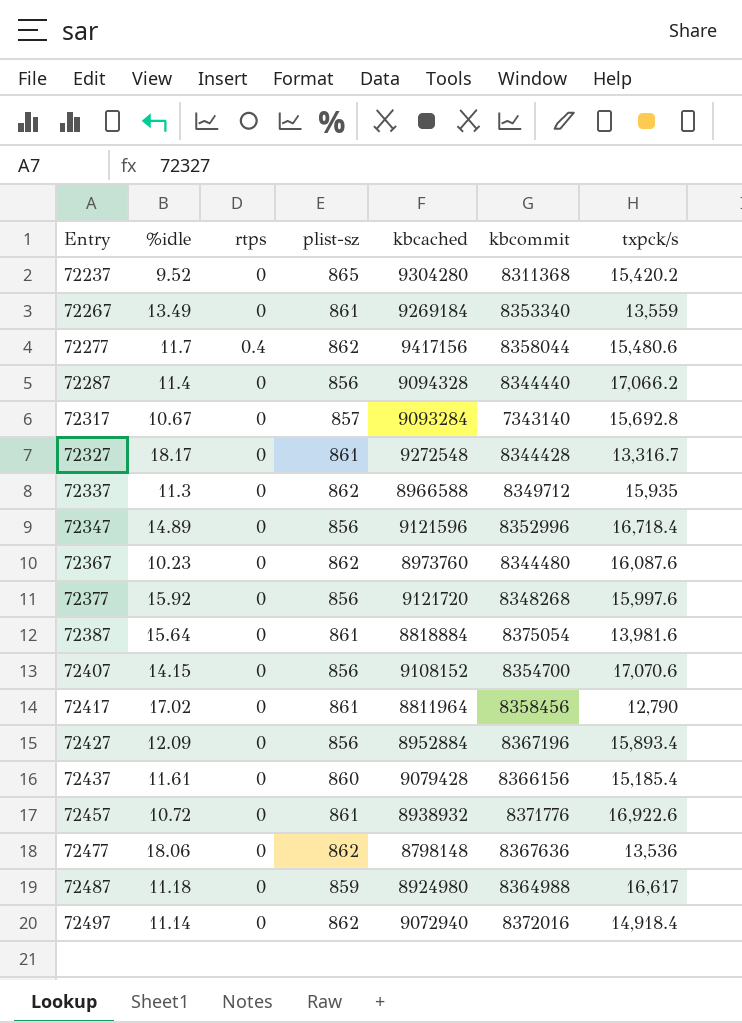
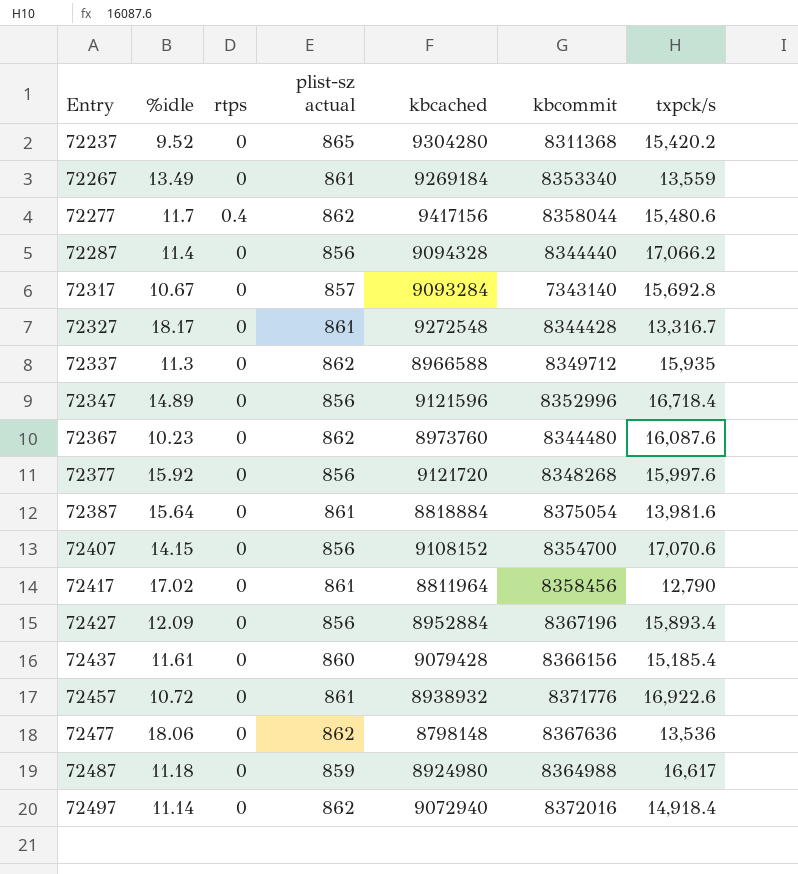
column name: plist-sz -> plist-sz actual

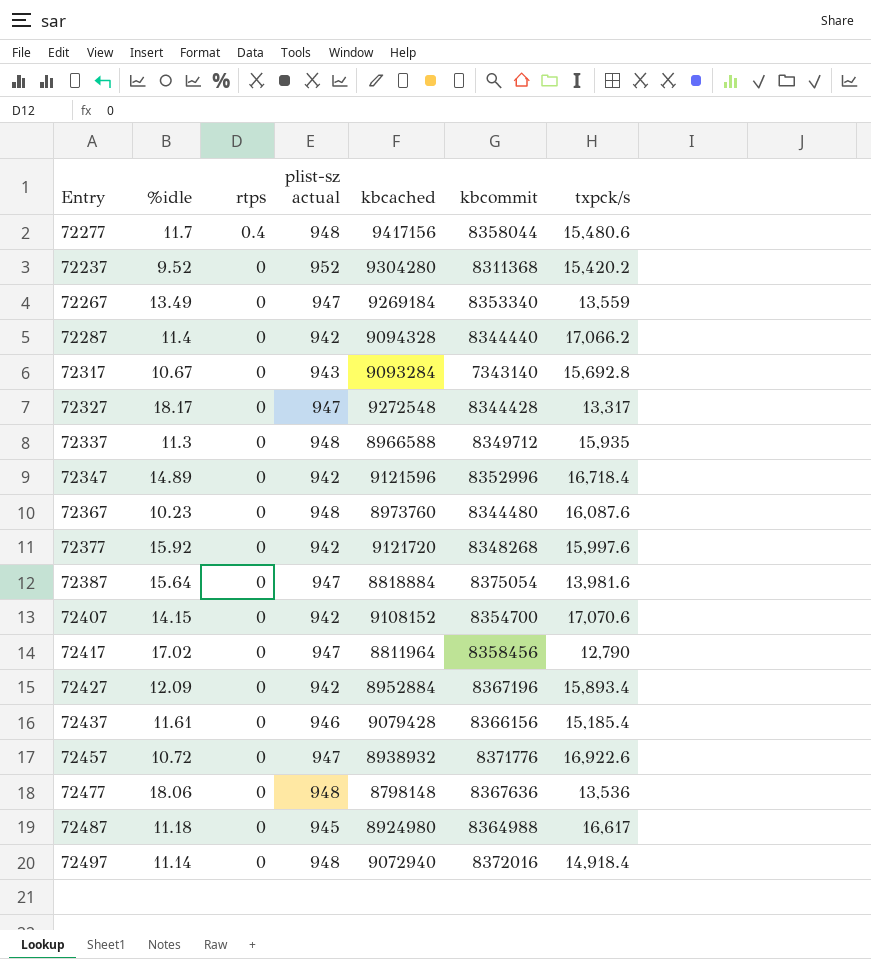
row order: Entry ascending -> rtps descending
72277 | plist-sz actual: 862 -> 948
72237 | plist-sz actual: 865 -> 952
72267 | plist-sz actual: 861 -> 947
72287 | plist-sz actual: 856 -> 942
72317 | plist-sz actual: 857 -> 943
72327 | plist-sz actual: 861 -> 947
72327 | txpck/s: 13,316.7 -> 13,317
72337 | plist-sz actual: 862 -> 948
72347 | plist-sz actual: 856 -> 942
72367 | plist-sz actual: 862 -> 948
72377 | plist-sz actual: 856 -> 942
72387 | plist-sz actual: 861 -> 947
72407 | plist-sz actual: 856 -> 942
72417 | plist-sz actual: 861 -> 947
72427 | plist-sz actual: 856 -> 942
72437 | plist-sz actual: 860 -> 946
72457 | plist-sz actual: 861 -> 947
72477 | plist-sz actual: 862 -> 948
72487 | plist-sz actual: 859 -> 945
72497 | plist-sz actual: 862 -> 948

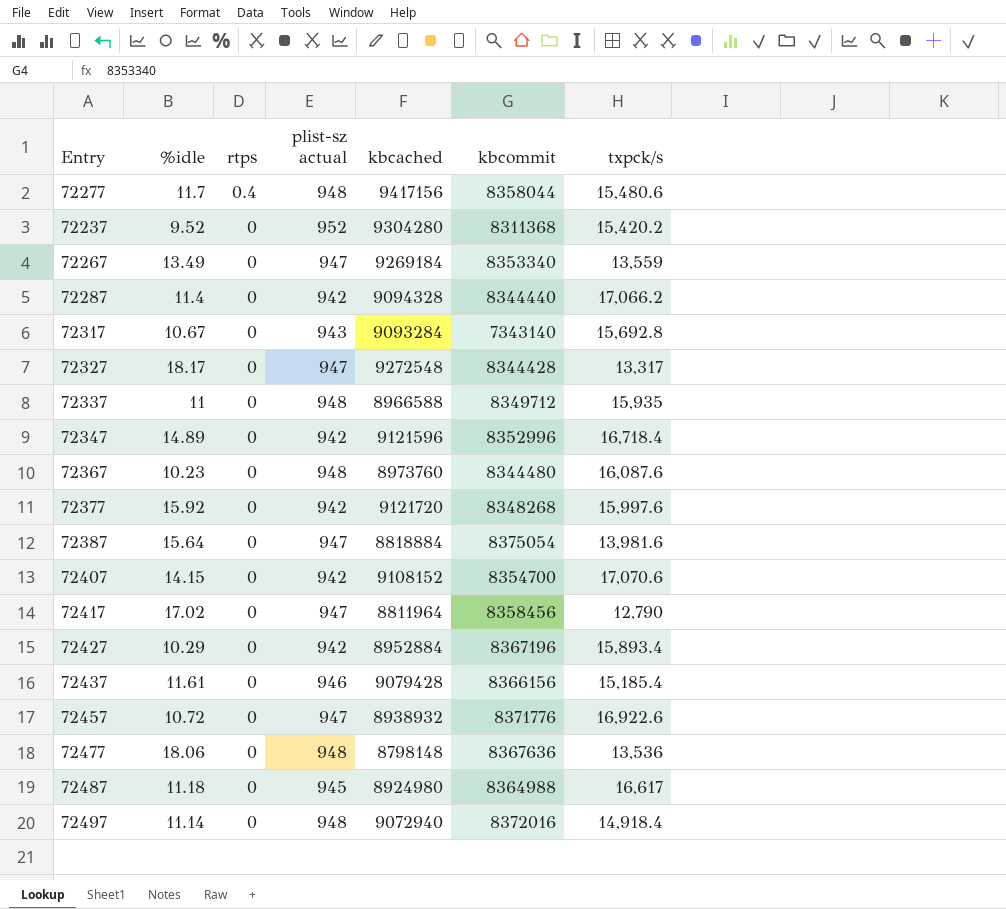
72337 | %idle: 11.3 -> 11
72427 | %idle: 12.09 -> 10.29

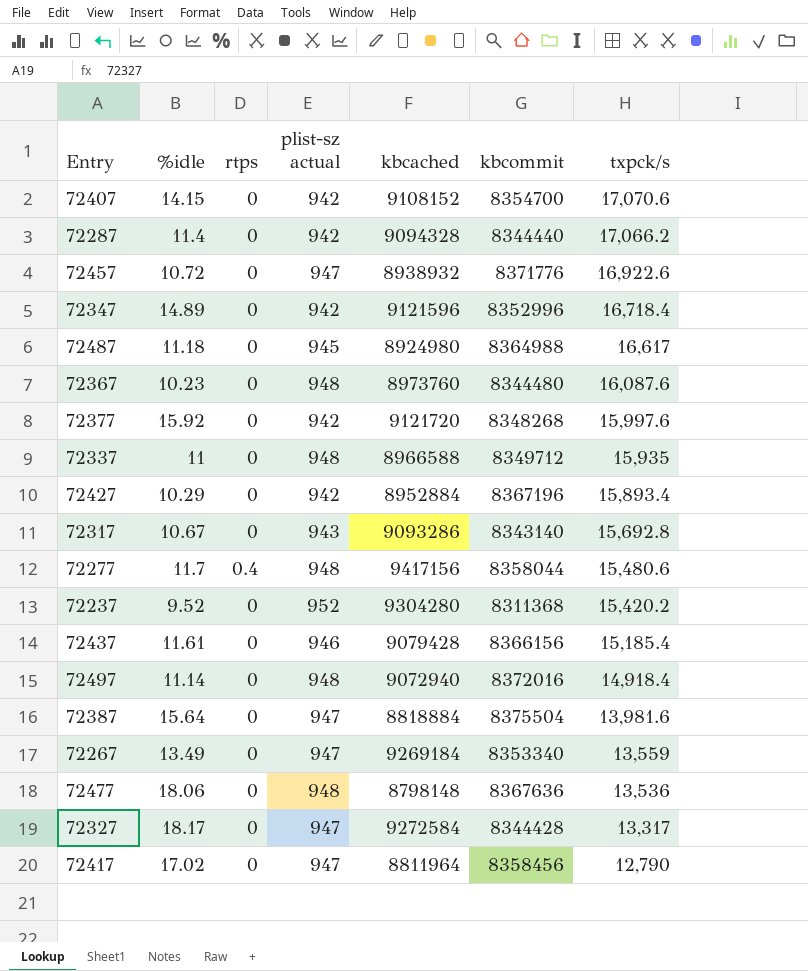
row order: rtps descending -> txpck/s descending
72317 | kbcached: 9093284 -> 9093286
72317 | kbcommit: 7343140 -> 8343140
72387 | kbcommit: 8375054 -> 8375504
72327 | kbcached: 9272548 -> 9272584

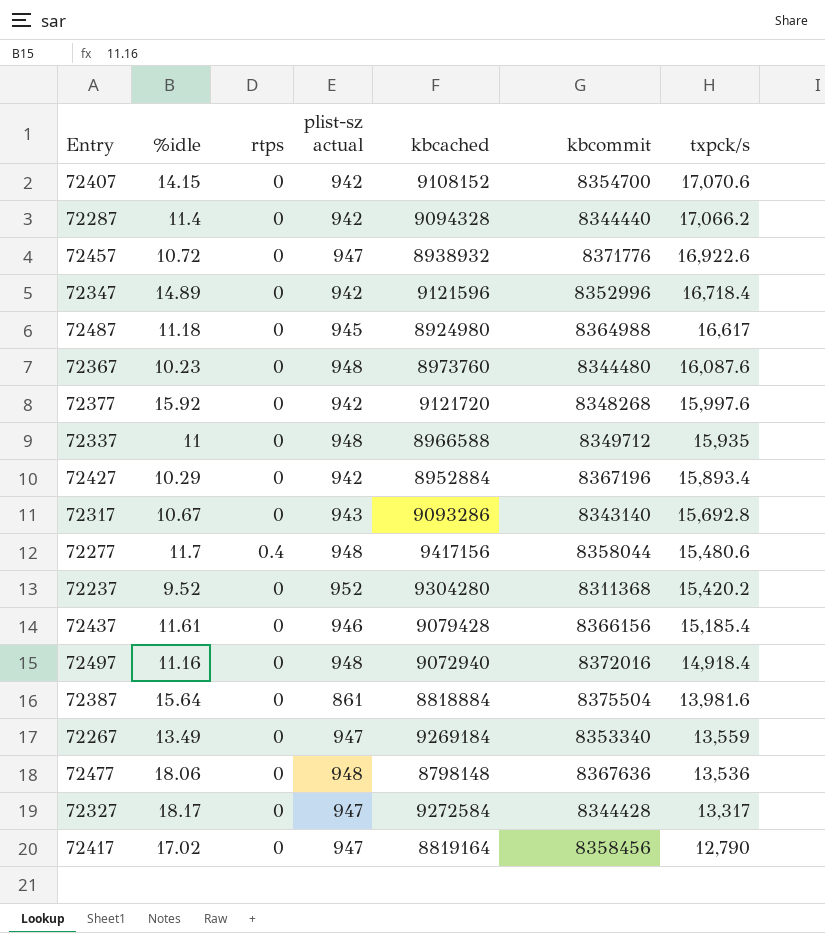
72497 | %idle: 11.14 -> 11.16
72387 | plist-sz actual: 947 -> 861
72417 | kbcached: 8811964 -> 8819164

